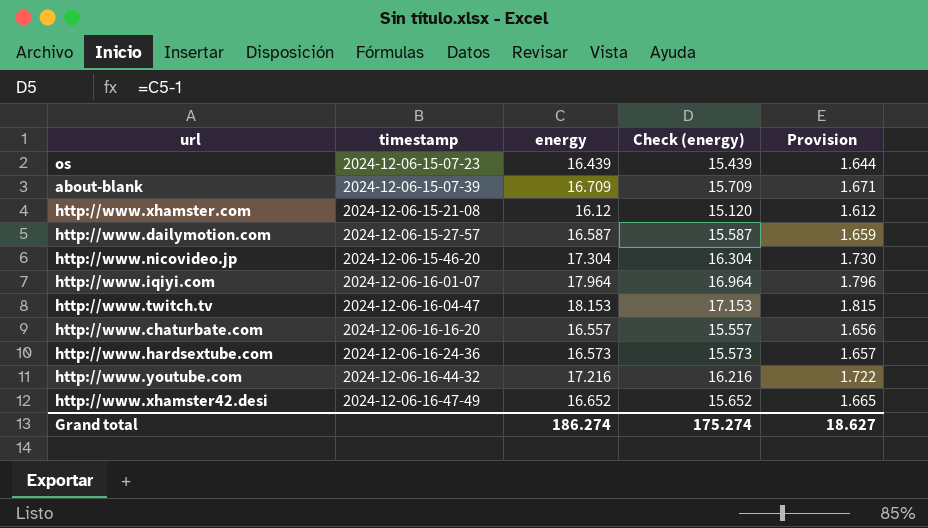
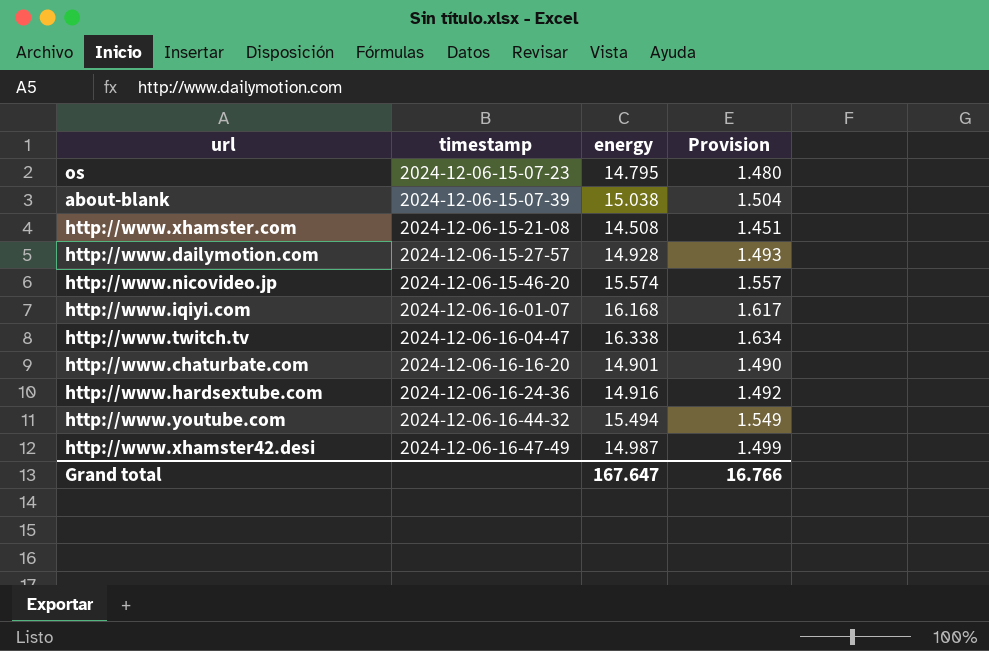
column Check (energy) | formula: [energy] - 1 -> none
os | energy: 16.439 -> 14.795
os | Provision: 1.644 -> 1.480
about-blank | energy: 16.709 -> 15.038
about-blank | Provision: 1.671 -> 1.504
http://www.xhamster.com | energy: 16.12 -> 14.508
http://www.xhamster.com | Provision: 1.612 -> 1.451
http://www.dailymotion.com | energy: 16.587 -> 14.928
http://www.dailymotion.com | Provision: 1.659 -> 1.493
http://www.nicovideo.jp | energy: 17.304 -> 15.574
http://www.nicovideo.jp | Provision: 1.730 -> 1.557
http://www.iqiyi.com | energy: 17.964 -> 16.168
http://www.iqiyi.com | Provision: 1.796 -> 1.617
http://www.twitch.tv | energy: 18.153 -> 16.338
http://www.twitch.tv | Provision: 1.815 -> 1.634
http://www.chaturbate.com | energy: 16.557 -> 14.901
http://www.chaturbate.com | Provision: 1.656 -> 1.490
http://www.hardsextube.com | energy: 16.573 -> 14.916
http://www.hardsextube.com | Provision: 1.657 -> 1.492
http://www.youtube.com | energy: 17.216 -> 15.494
http://www.youtube.com | Provision: 1.722 -> 1.549
http://www.xhamster42.desi | energy: 16.652 -> 14.987
http://www.xhamster42.desi | Provision: 1.665 -> 1.499
Grand total | energy: 186.274 -> 167.647
Grand total | Provision: 18.627 -> 16.766

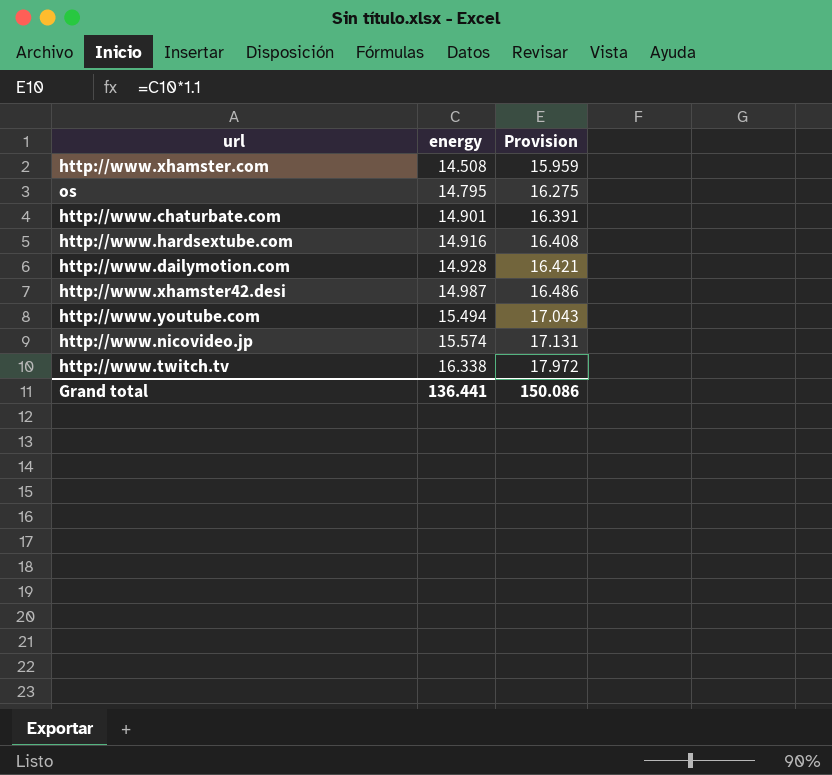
row order: timestamp ascending -> energy ascending
column timestamp | position: 2 -> none
column Provision | formula: [energy] * 0.1 -> [energy] * 1.1
row about-blank: 2024-12-06-15-07-39 | 15.038 | 1.504 -> none
row http://www.iqiyi.com: 2024-12-06-16-01-07 | 16.168 | 1.617 -> none
Grand total | energy: 167.647 -> 136.441
Grand total | Provision: 16.766 -> 150.086

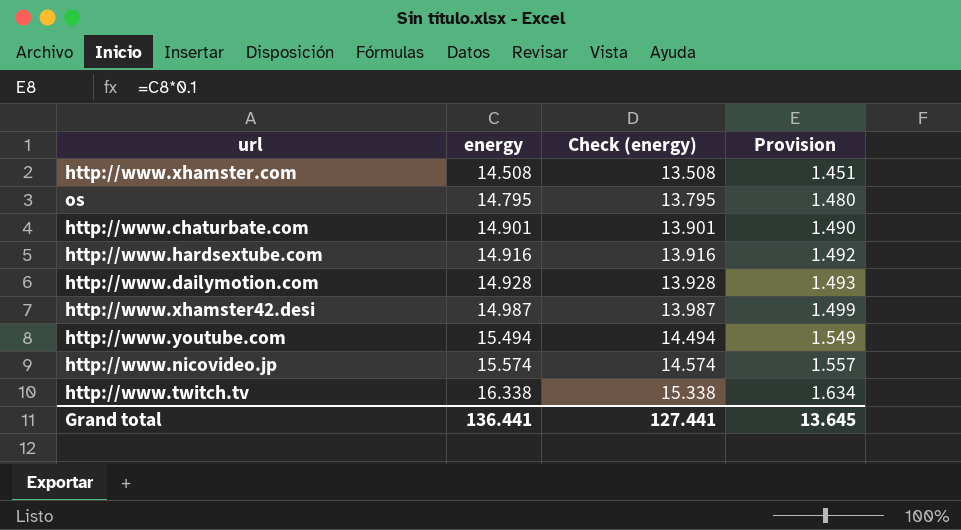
column Check (energy) | formula: none -> [energy] - 1
column Provision | formula: [energy] * 1.1 -> [energy] * 0.1
Grand total | Provision: 150.086 -> 13.645

